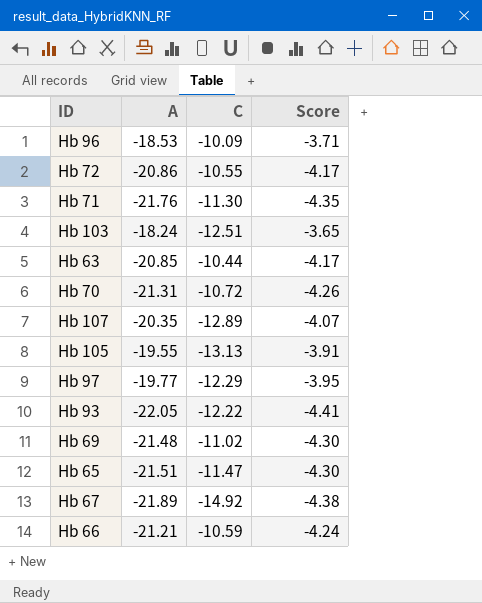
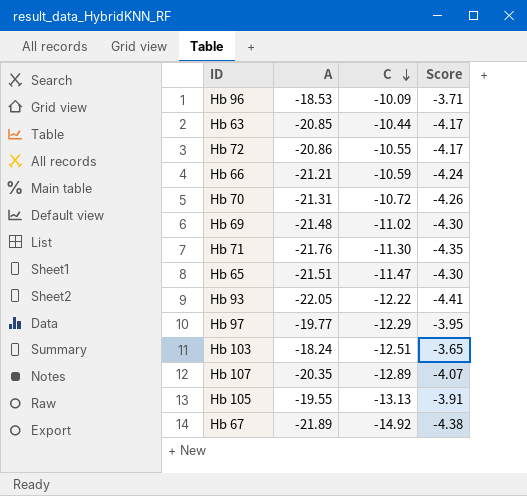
row order: none -> C descending

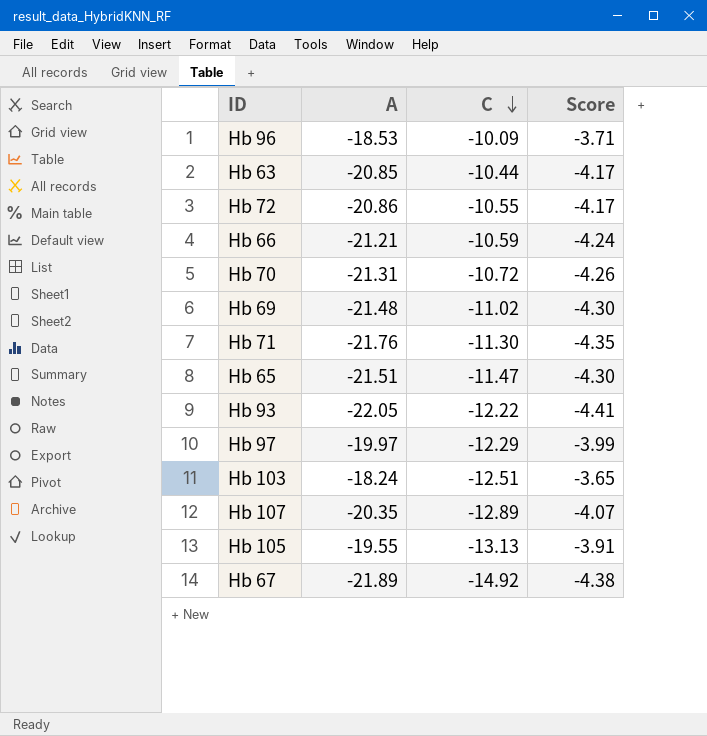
Hb 97 | A: -19.77 -> -19.97
Hb 97 | Score: -3.95 -> -3.99

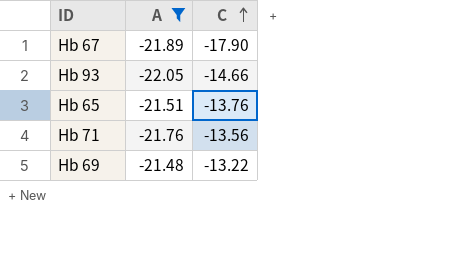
filter: none -> A <= -21.48
row order: C descending -> C ascending
column Score | formula: [A] * 0.2 -> none
Hb 67 | C: -14.92 -> -17.90
Hb 93 | C: -12.22 -> -14.66
Hb 65 | C: -11.47 -> -13.76
Hb 71 | C: -11.30 -> -13.56
Hb 69 | C: -11.02 -> -13.22

